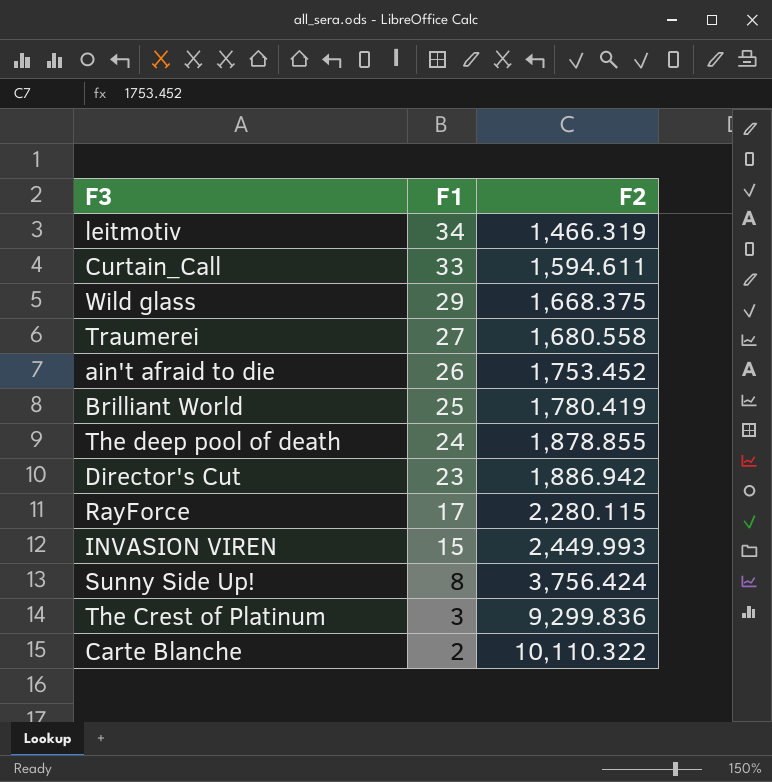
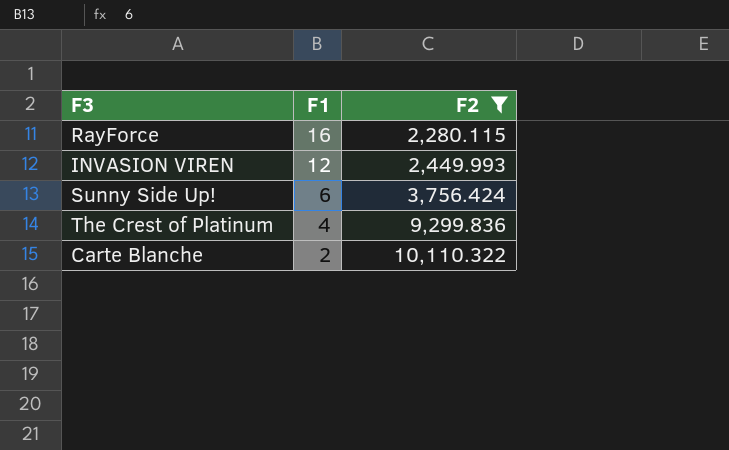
filter: none -> F2 >= 2,280.115
RayForce | F1: 17 -> 16
INVASION VIREN | F1: 15 -> 12
Sunny Side Up! | F1: 8 -> 6
The Crest of Platinum | F1: 3 -> 4

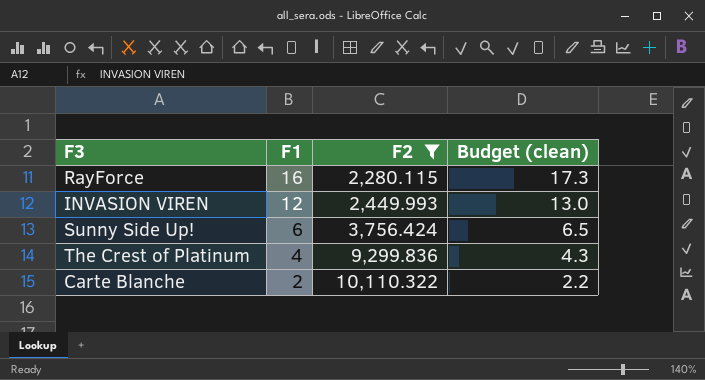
column Budget (clean) | formula: none -> [F1] * 1.08

